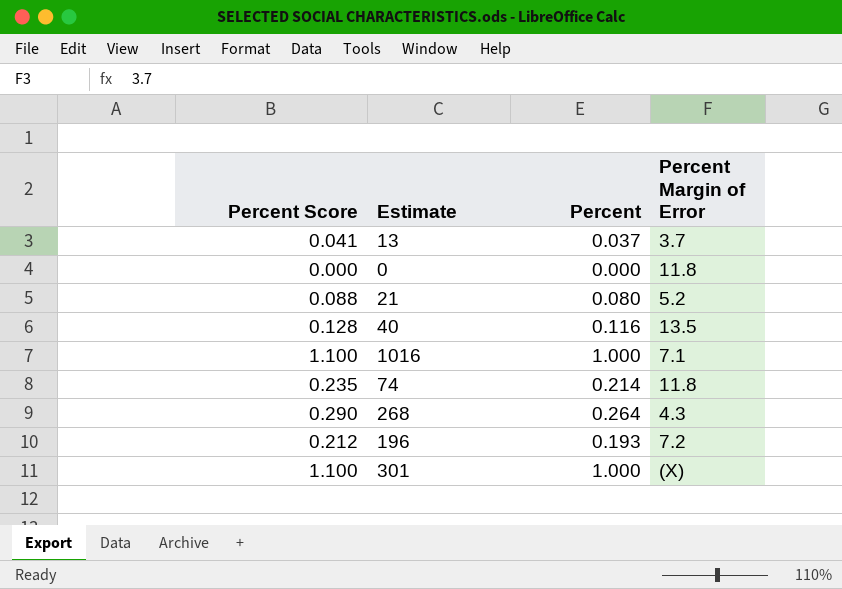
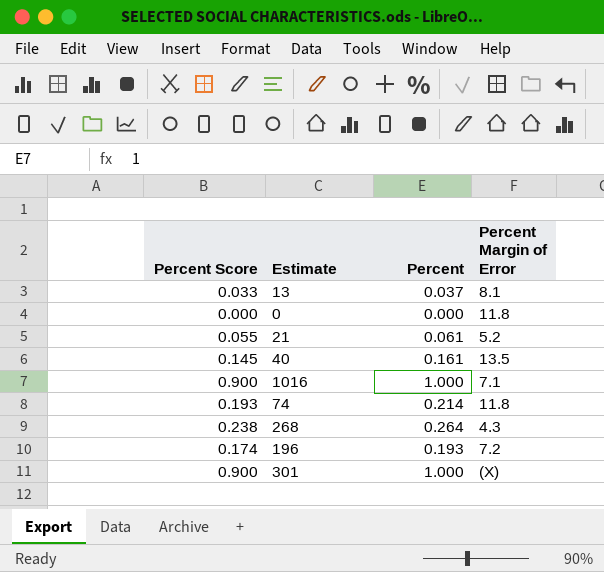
column Percent Score | formula: [Percent] * 1.1 -> [Percent] * 0.9
13 | Percent Margin of Error: 3.7 -> 8.1
21 | Percent: 0.080 -> 0.061
40 | Percent: 0.116 -> 0.161

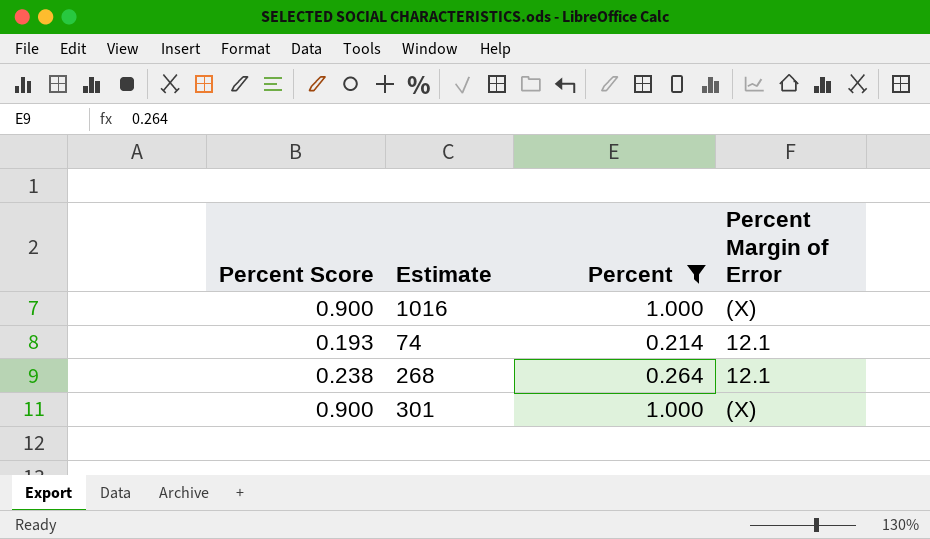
filter: none -> Percent >= 0.214
1016 | Percent Margin of Error: 7.1 -> (X)
74 | Percent Margin of Error: 11.8 -> 12.1
268 | Percent Margin of Error: 4.3 -> 12.1

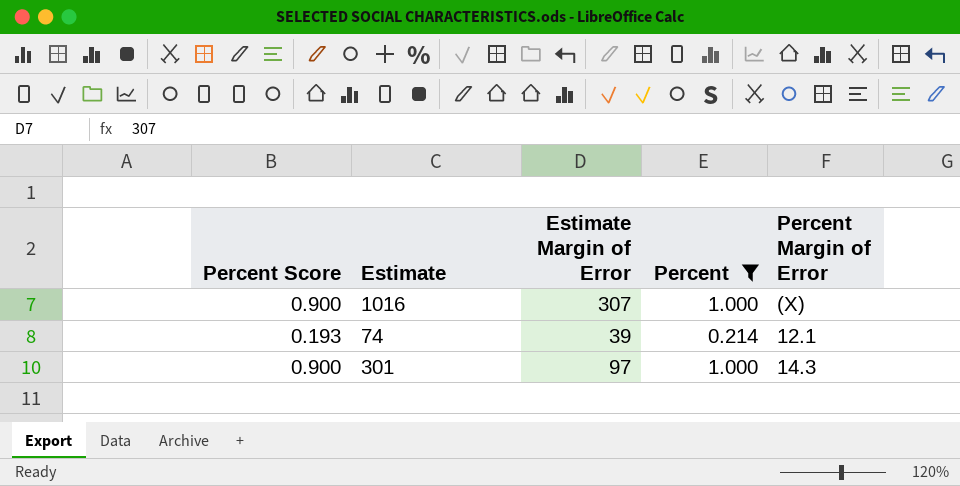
column Estimate Margin of Error | position: none -> 3
row 268: 0.238 | 0.264 | 12.1 -> none
301 | Percent Margin of Error: (X) -> 14.3

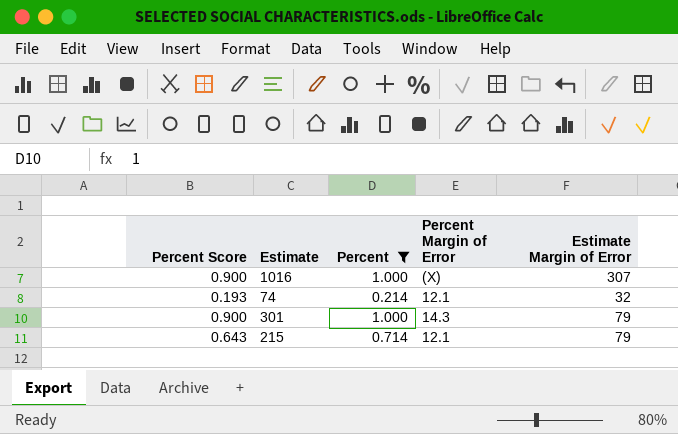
column Estimate Margin of Error | position: 3 -> 5
74 | Estimate Margin of Error: 39 -> 32
301 | Estimate Margin of Error: 97 -> 79
row 215: none -> 0.643 | 0.714 | 12.1 | 79

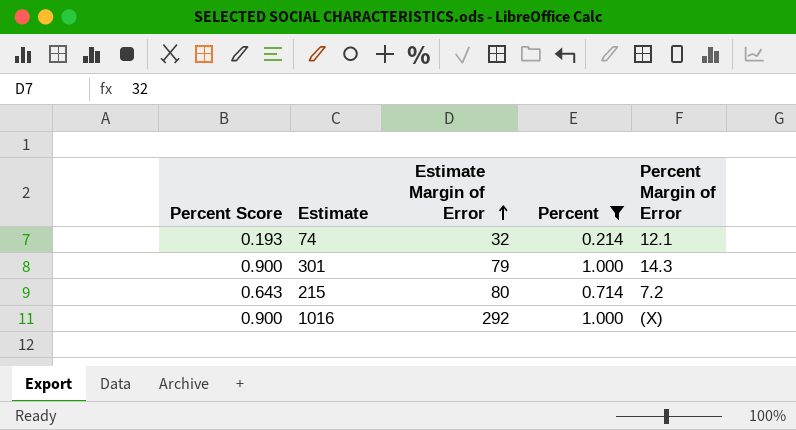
row order: none -> Estimate Margin of Error ascending
column Estimate Margin of Error | position: 5 -> 3
215 | Estimate Margin of Error: 79 -> 80
215 | Percent Margin of Error: 12.1 -> 7.2
1016 | Estimate Margin of Error: 307 -> 292

